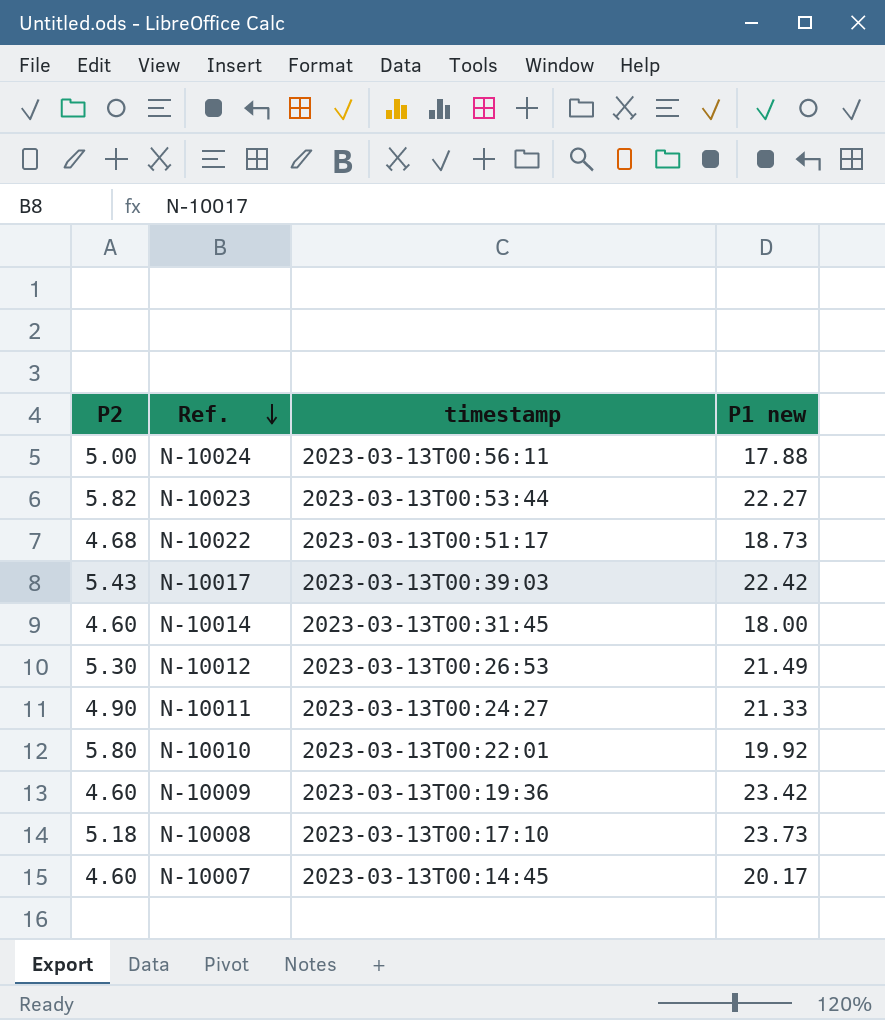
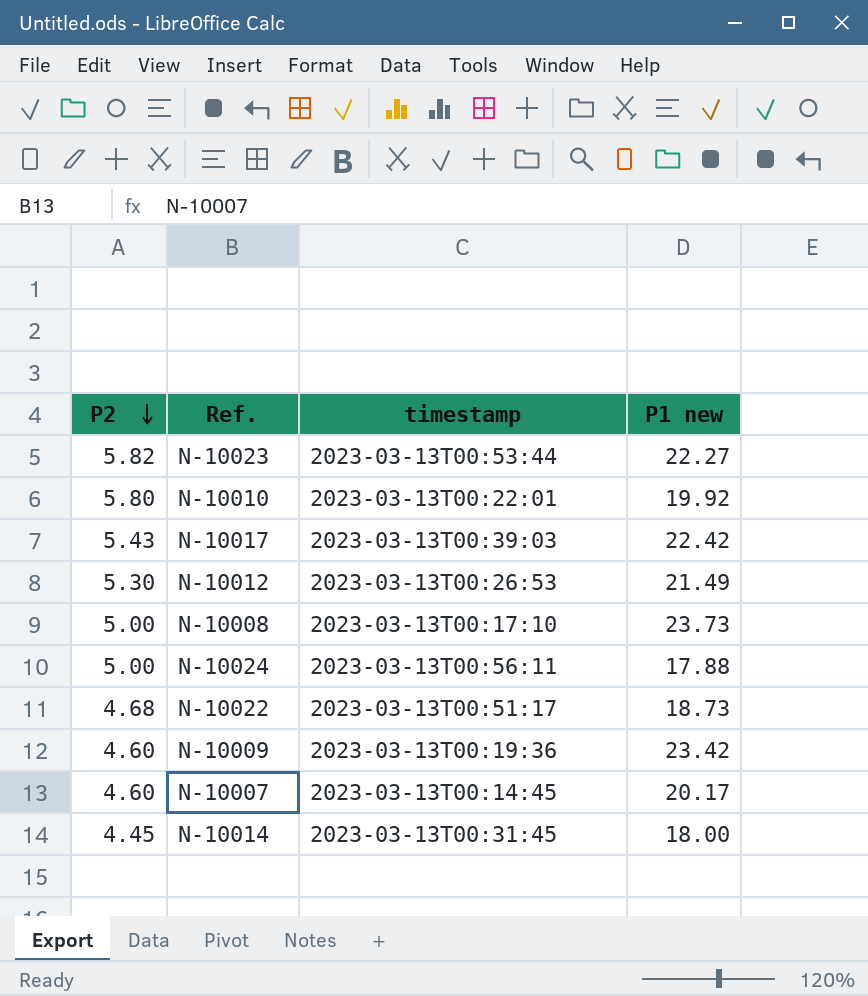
row order: Ref. descending -> P2 descending
row N-10011: 4.90 | 2023-03-13T00:24:27 | 21.33 -> none
N-10008 | P2: 5.18 -> 5.00
N-10014 | P2: 4.60 -> 4.45

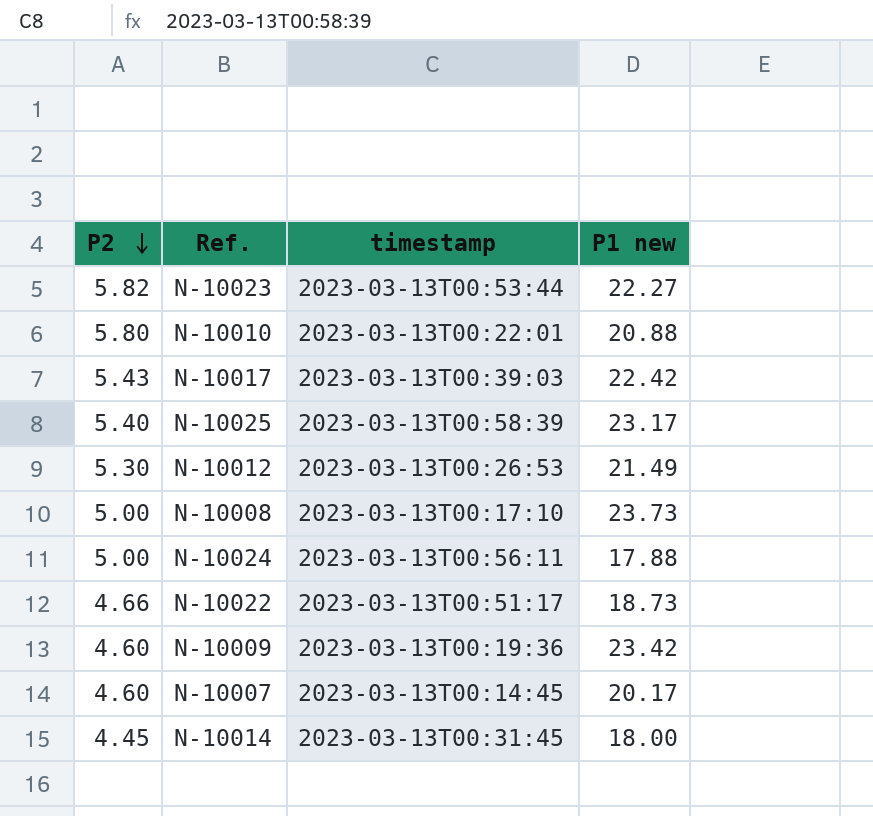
N-10010 | P1 new: 19.92 -> 20.88
row N-10025: none -> 5.40 | 2023-03-13T00:58:39 | 23.17
N-10022 | P2: 4.68 -> 4.66

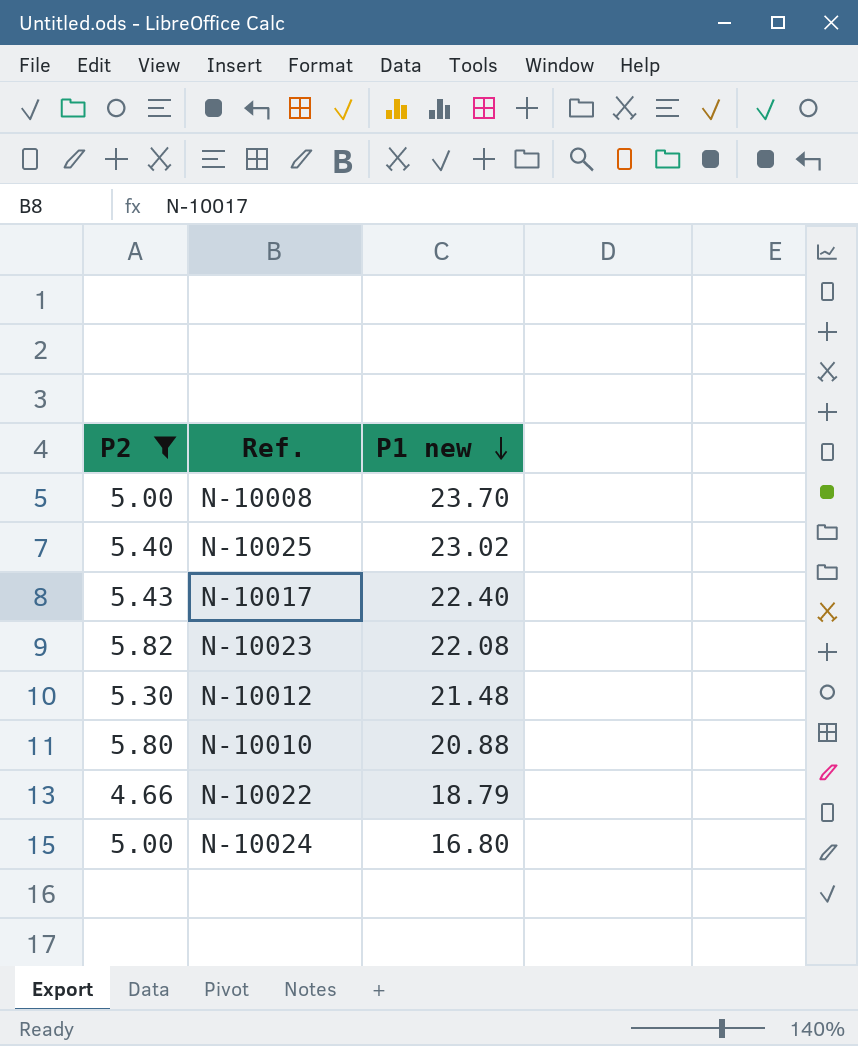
filter: none -> P2 >= 4.66
row order: P2 descending -> P1 new descending
column timestamp | position: 3 -> none
N-10008 | P1 new: 23.73 -> 23.70
N-10025 | P1 new: 23.17 -> 23.02
N-10017 | P1 new: 22.42 -> 22.40
N-10023 | P1 new: 22.27 -> 22.08
N-10012 | P1 new: 21.49 -> 21.48
N-10022 | P1 new: 18.73 -> 18.79
N-10024 | P1 new: 17.88 -> 16.80

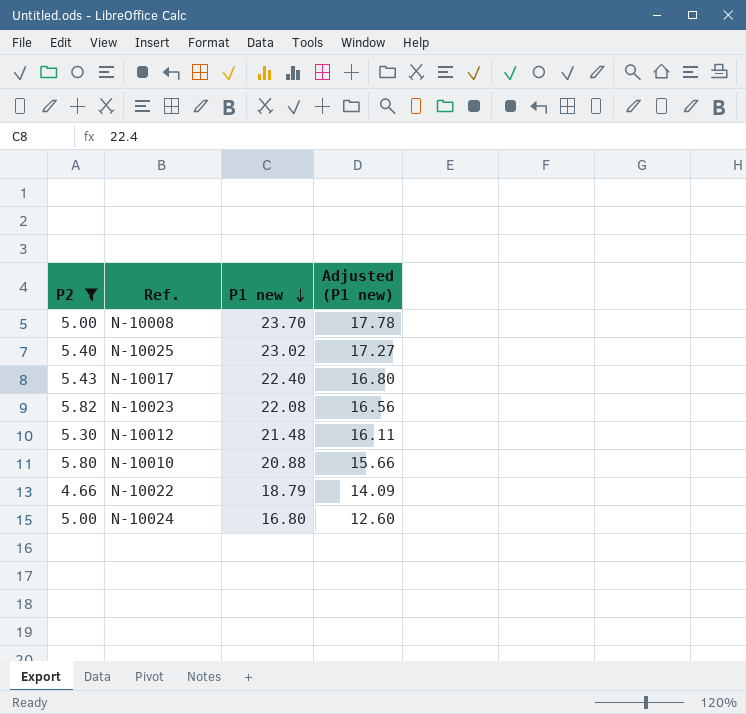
column Adjusted (P1 new) | formula: none -> [P1 new] * 0.75

